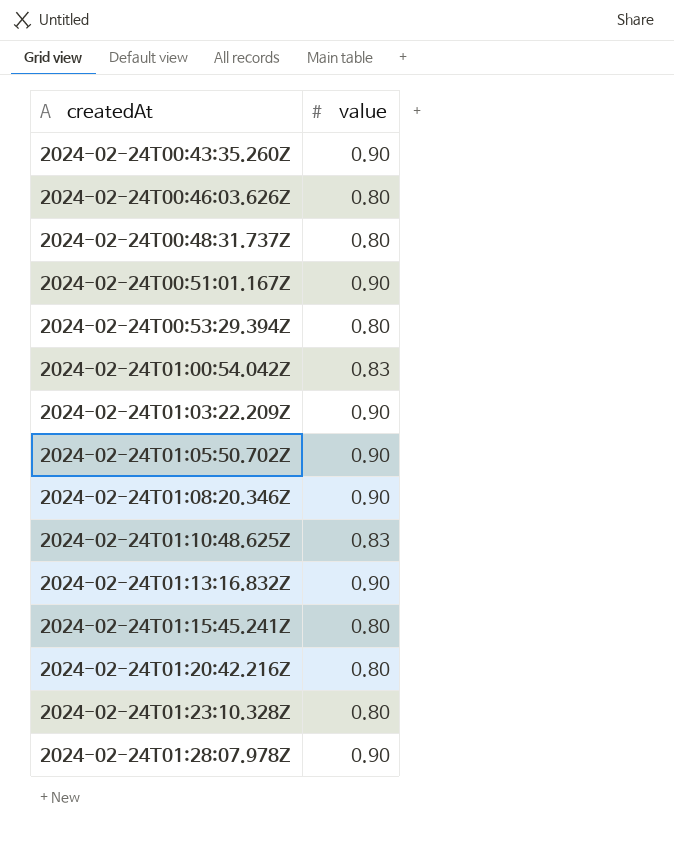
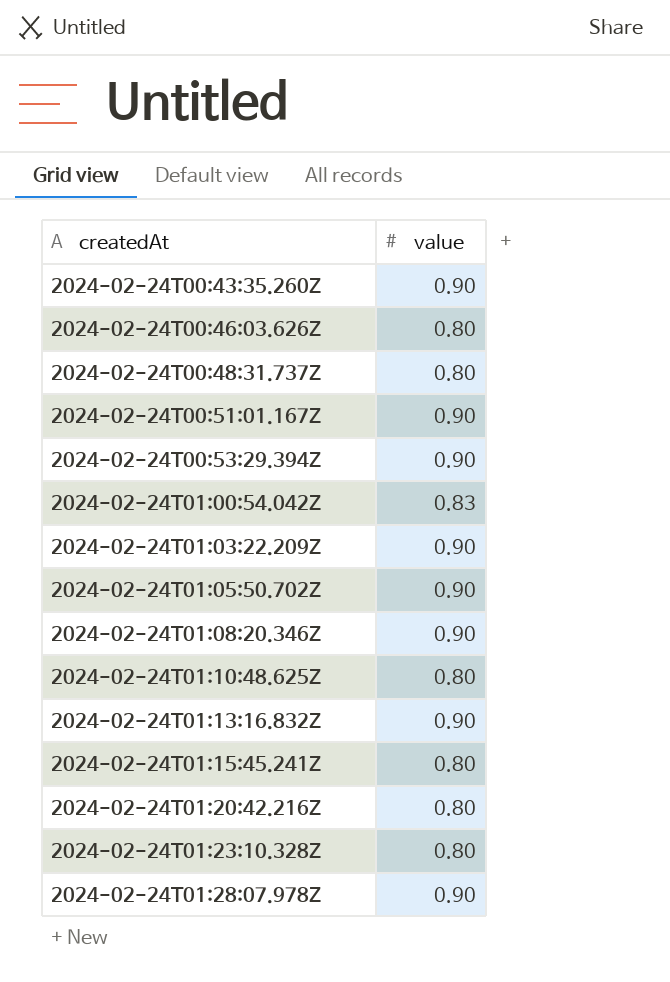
2024-02-24T00:53:29.394Z | value: 0.80 -> 0.90
2024-02-24T01:10:48.625Z | value: 0.83 -> 0.80

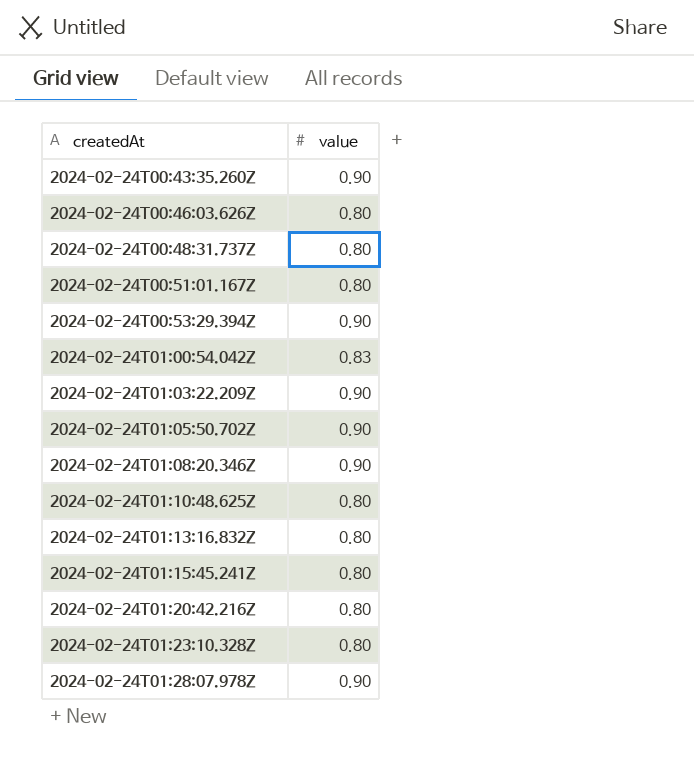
2024-02-24T00:51:01.167Z | value: 0.90 -> 0.80
2024-02-24T01:13:16.832Z | value: 0.90 -> 0.80

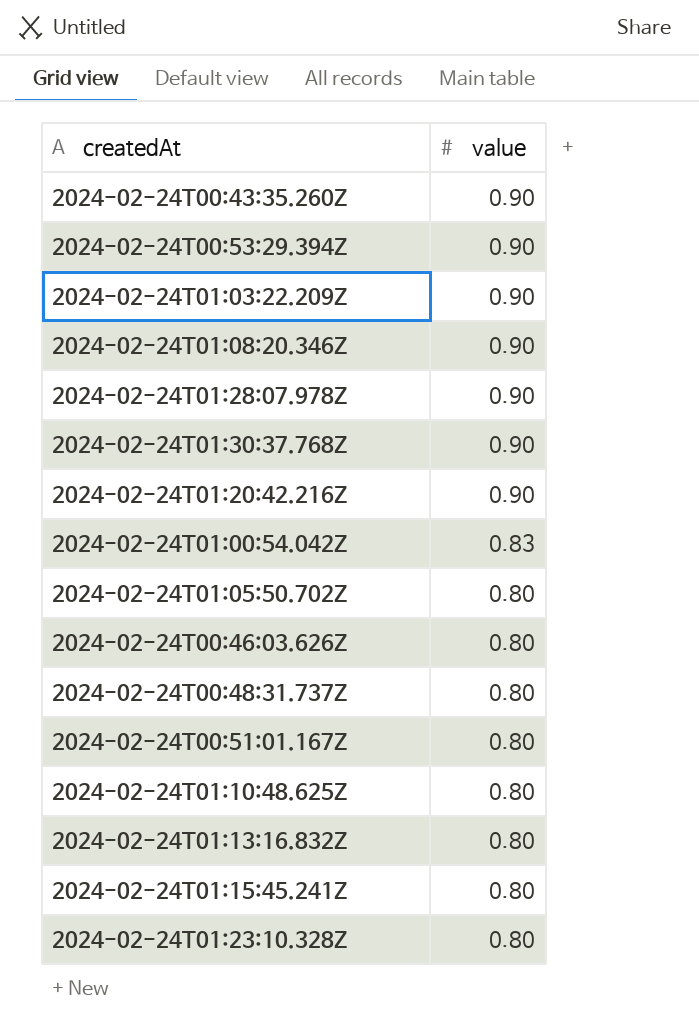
row order: createdAt ascending -> value descending
row 2024-02-24T01:30:37.768Z: none -> 0.90
2024-02-24T01:20:42.216Z | value: 0.80 -> 0.90
2024-02-24T01:05:50.702Z | value: 0.90 -> 0.80

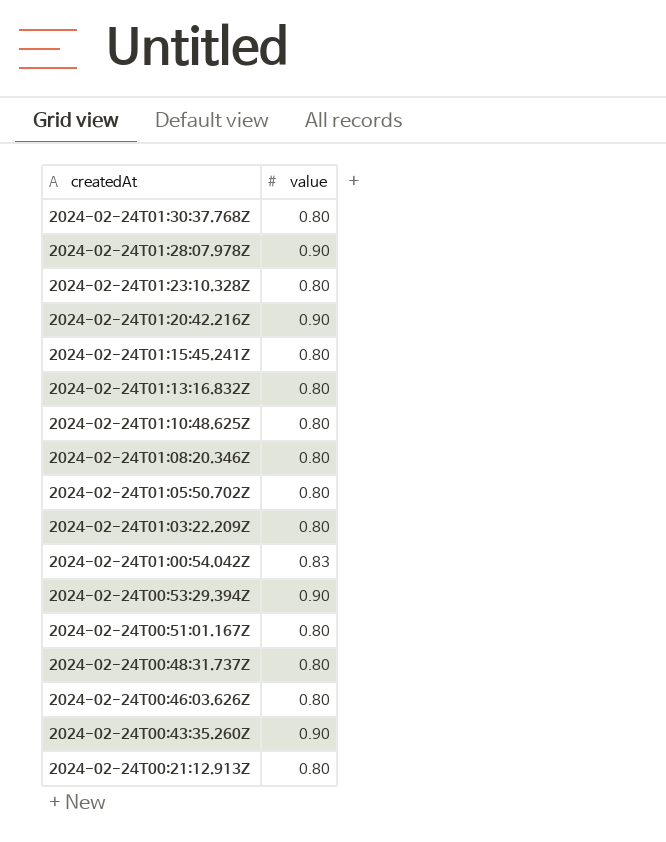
row order: value descending -> createdAt descending
2024-02-24T01:30:37.768Z | value: 0.90 -> 0.80
2024-02-24T01:08:20.346Z | value: 0.90 -> 0.80
2024-02-24T01:03:22.209Z | value: 0.90 -> 0.80
row 2024-02-24T00:21:12.913Z: none -> 0.80

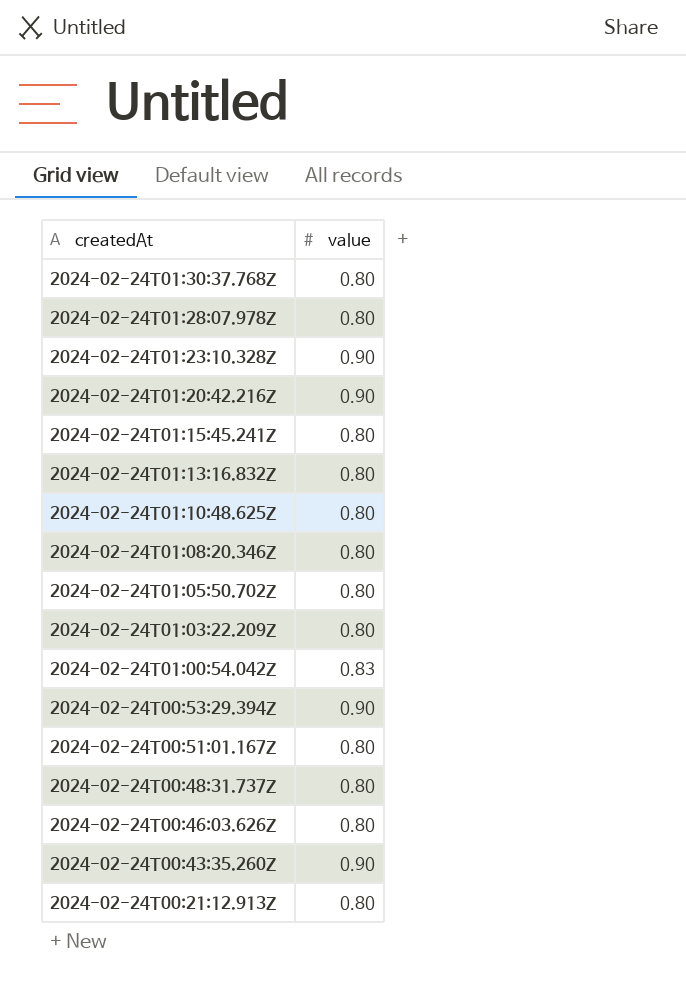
2024-02-24T01:28:07.978Z | value: 0.90 -> 0.80
2024-02-24T01:23:10.328Z | value: 0.80 -> 0.90

